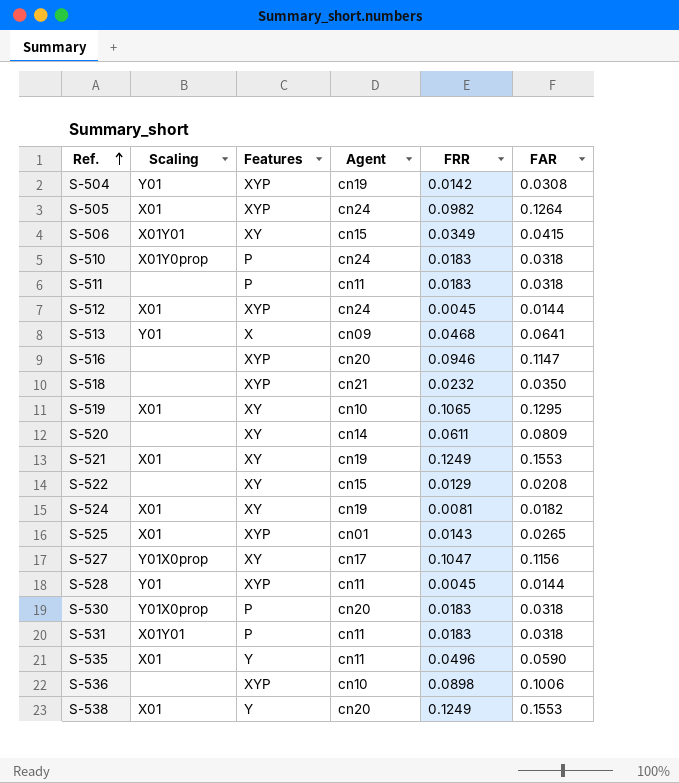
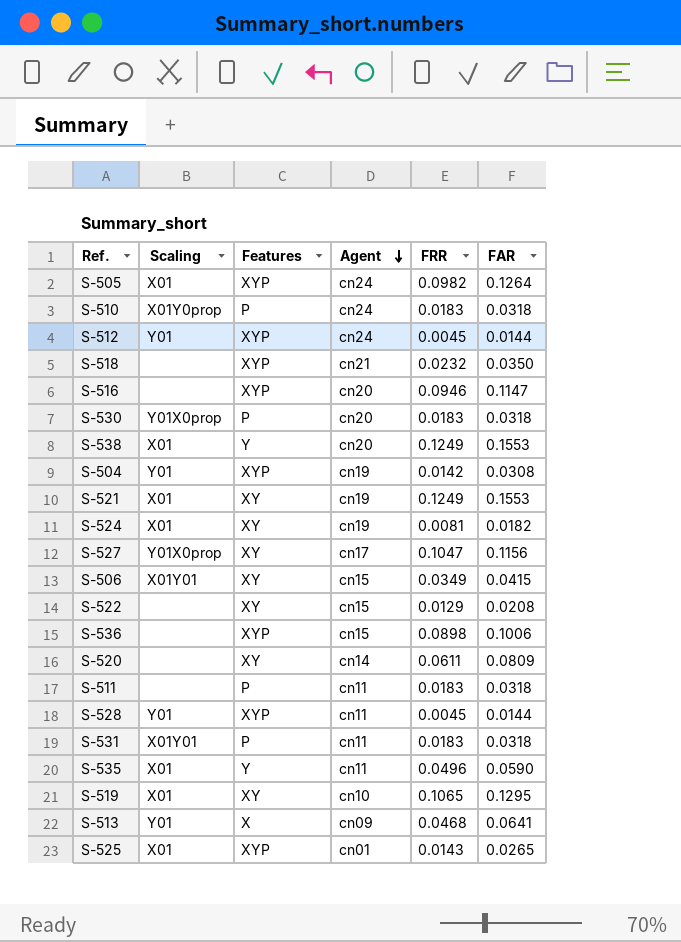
row order: Ref. ascending -> Agent descending
S-512 | Scaling: X01 -> Y01
S-536 | Agent: cn10 -> cn15

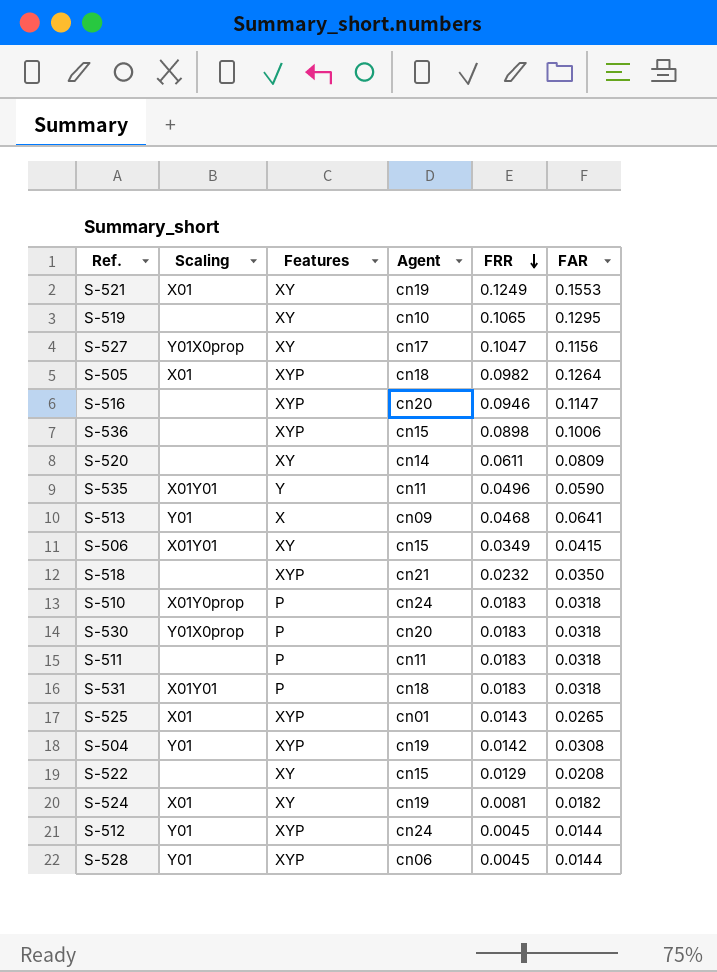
row order: Agent descending -> FRR descending
row S-538: X01 | Y | cn20 | 0.1249 | 0.1553 -> none
S-519 | Scaling: X01 -> none
S-505 | Agent: cn24 -> cn18
S-535 | Scaling: X01 -> X01Y01
S-531 | Agent: cn11 -> cn18
S-528 | Agent: cn11 -> cn06

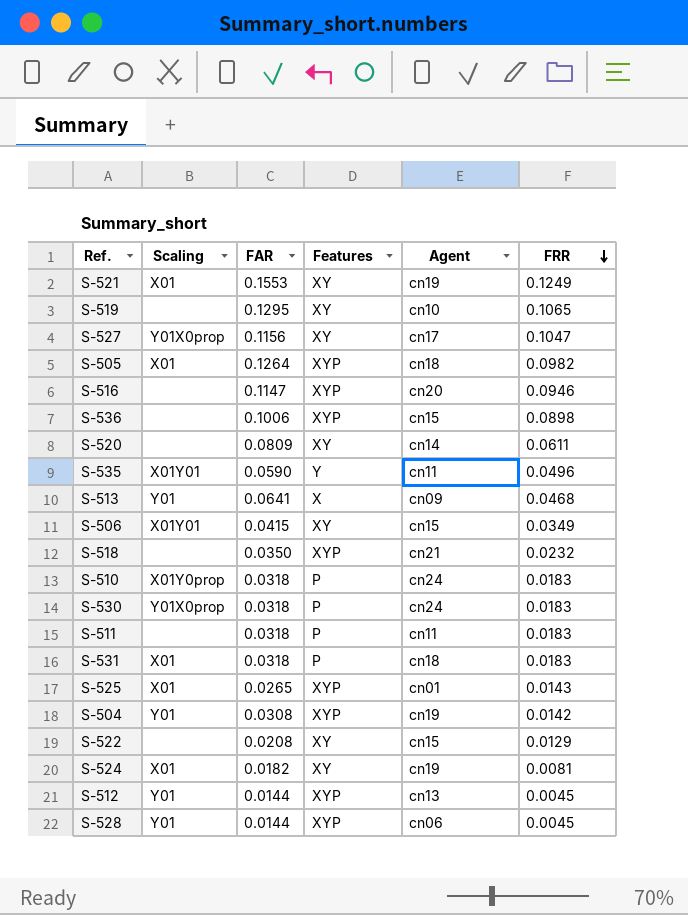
column FAR | position: 6 -> 3
S-530 | Agent: cn20 -> cn24
S-531 | Scaling: X01Y01 -> X01
S-512 | Agent: cn24 -> cn13

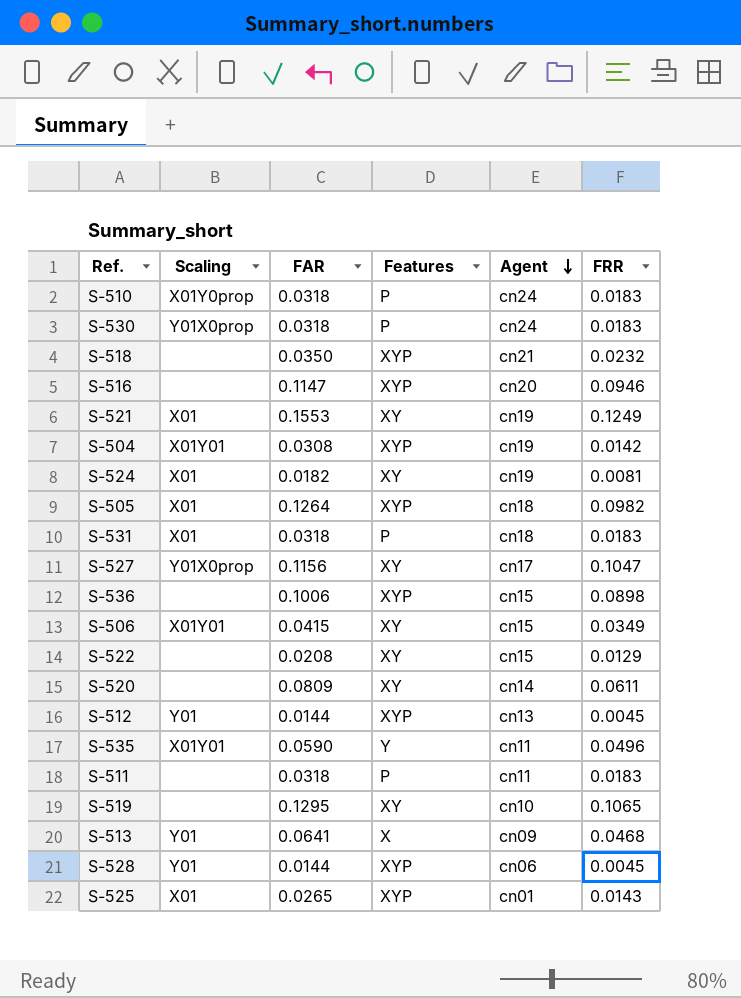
row order: FRR descending -> Agent descending
S-504 | Scaling: Y01 -> X01Y01

